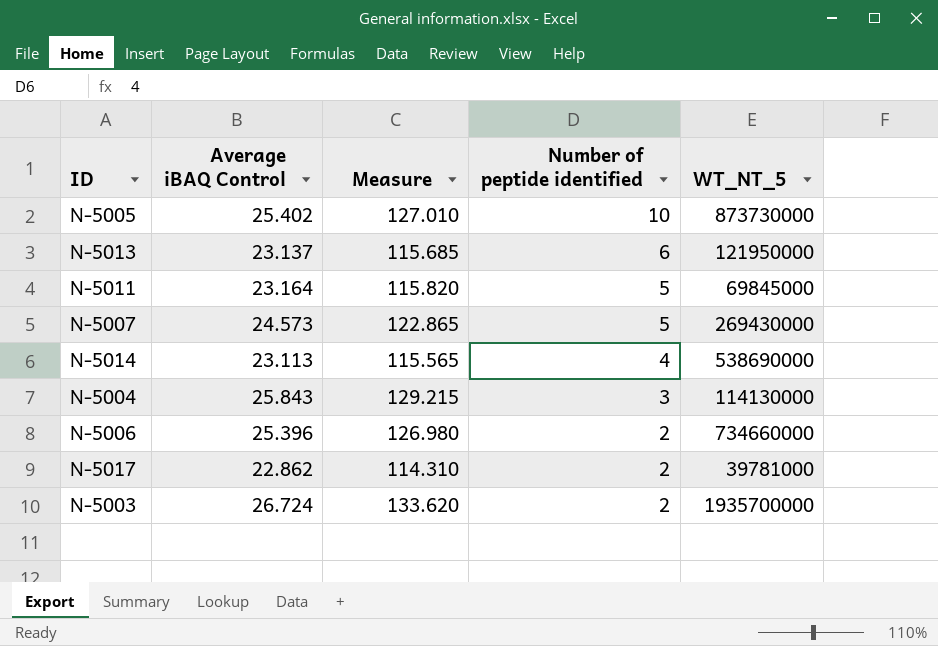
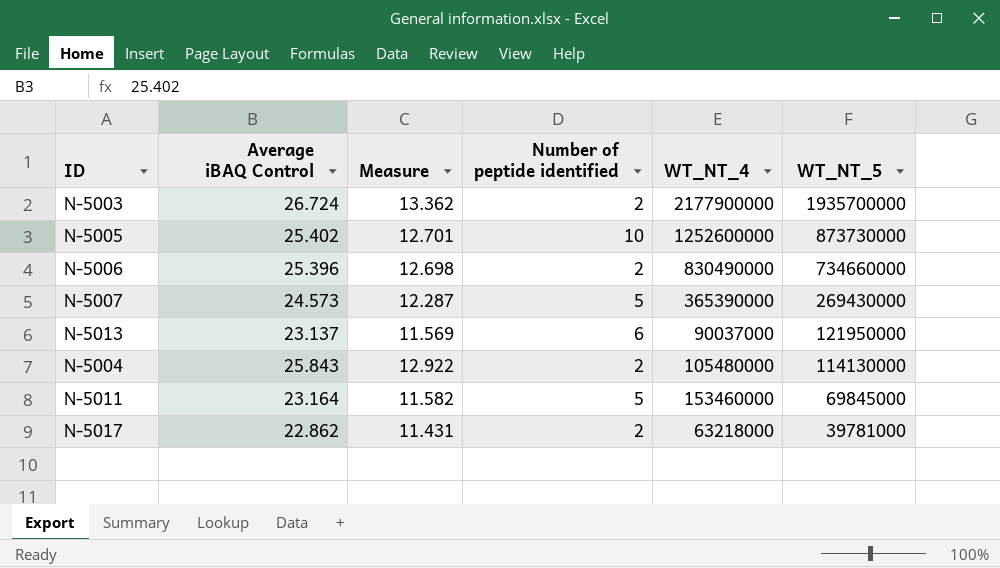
row order: Number of peptide identified descending -> WT_NT_5 descending
column Measure | formula: [Average iBAQ Control] * 5 -> [Average iBAQ Control] * 0.5
column WT_NT_4 | position: none -> 5
row N-5014: 23.113 | 115.565 | 4 | 538690000 -> none
N-5004 | Number of peptide identified: 3 -> 2

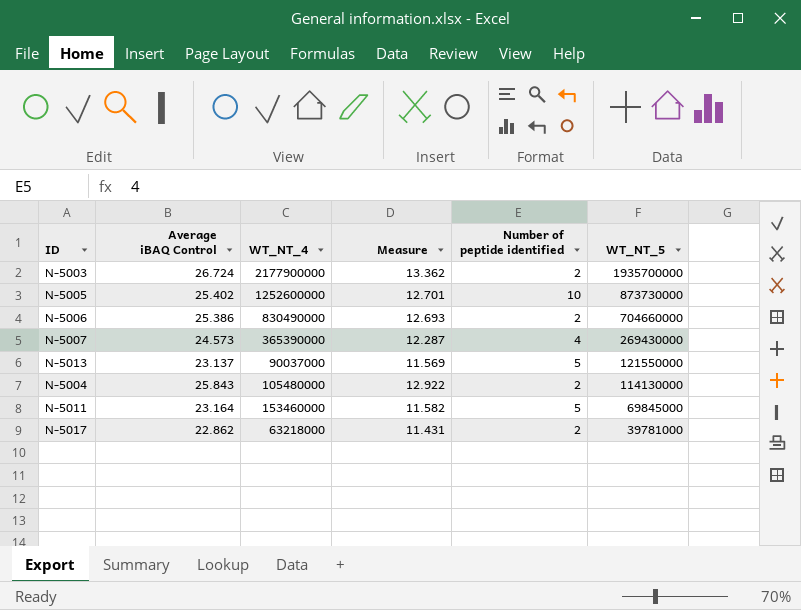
column WT_NT_4 | position: 5 -> 3
N-5006 | Average iBAQ Control: 25.396 -> 25.386
N-5006 | Measure: 12.698 -> 12.693
N-5006 | WT_NT_5: 734660000 -> 704660000
N-5007 | Number of peptide identified: 5 -> 4
N-5013 | Number of peptide identified: 6 -> 5
N-5013 | WT_NT_5: 121950000 -> 121550000

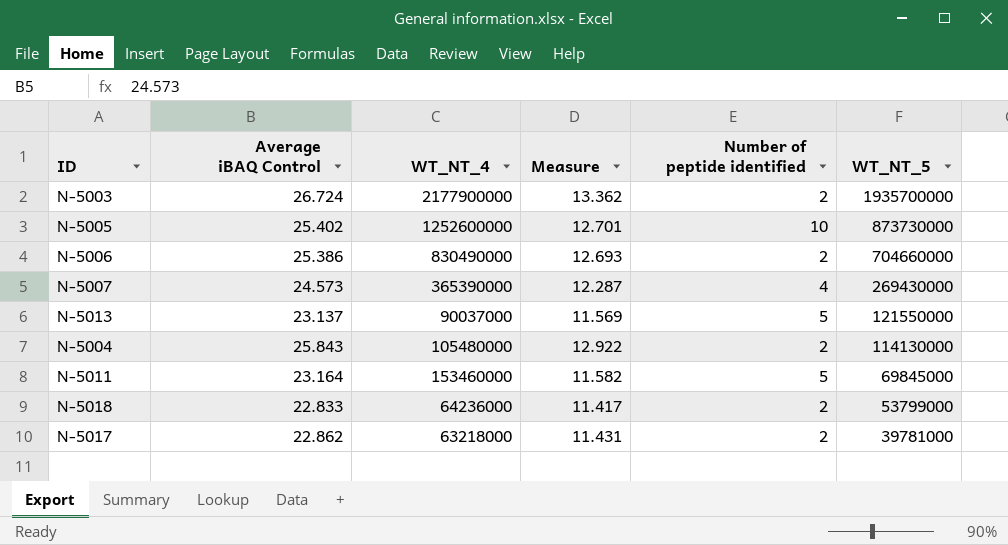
row N-5018: none -> 22.833 | 64236000 | 11.417 | 2 | 53799000

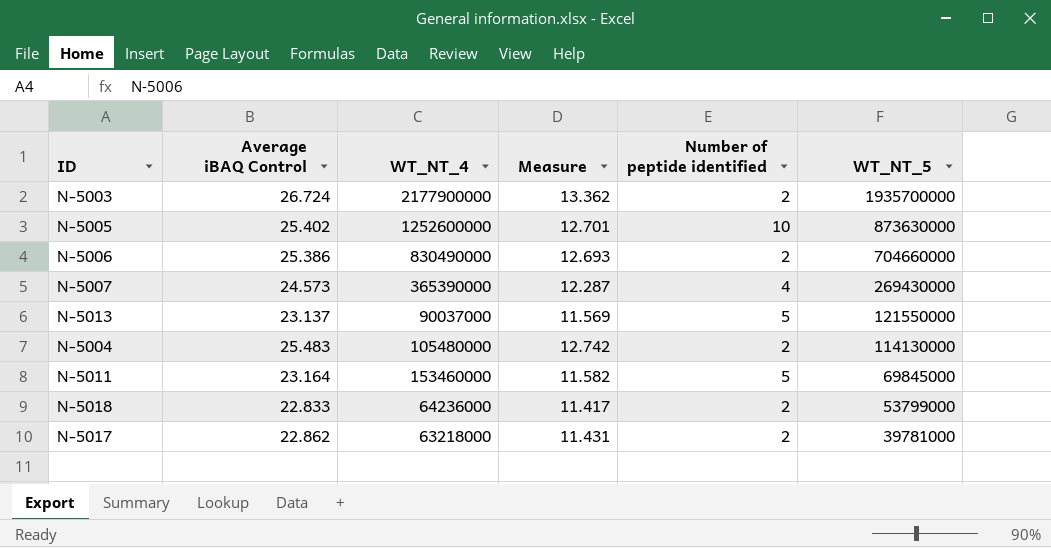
N-5005 | WT_NT_5: 873730000 -> 873630000
N-5004 | Average iBAQ Control: 25.843 -> 25.483
N-5004 | Measure: 12.922 -> 12.742

